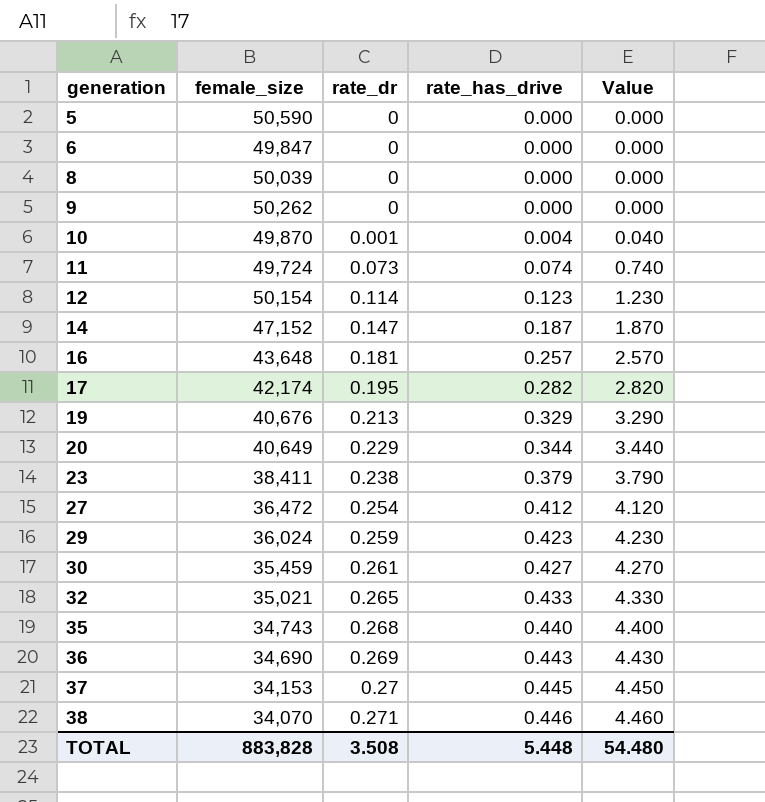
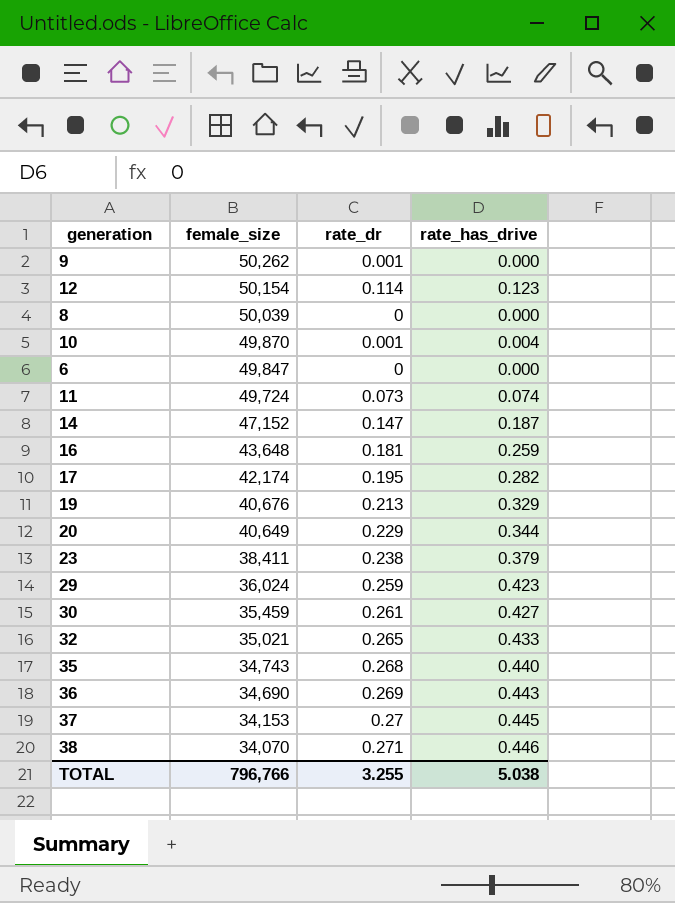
row order: generation ascending -> female_size descending
column Value | formula: [rate_has_drive] * 10 -> none
row 5: 50,590 | 0 | 0.000 | 0.000 -> none
row 27: 36,472 | 0.254 | 0.412 | 4.120 -> none
9 | rate_dr: 0 -> 0.001
16 | rate_has_drive: 0.257 -> 0.259
TOTAL | female_size: 883,828 -> 796,766
TOTAL | rate_dr: 3.508 -> 3.255
TOTAL | rate_has_drive: 5.448 -> 5.038

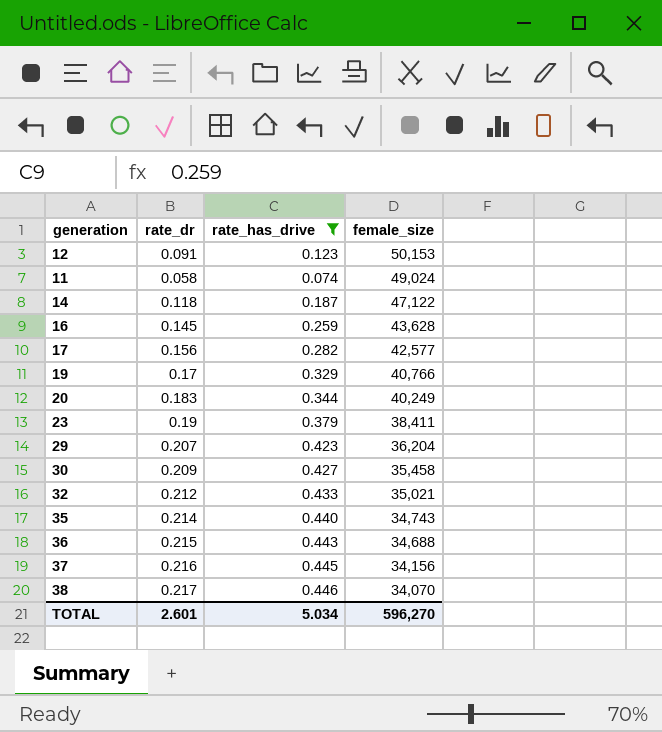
filter: none -> rate_has_drive >= 0.074
column female_size | position: 2 -> 4
12 | rate_dr: 0.114 -> 0.091
12 | female_size: 50,154 -> 50,153
11 | rate_dr: 0.073 -> 0.058
11 | female_size: 49,724 -> 49,024
14 | rate_dr: 0.147 -> 0.118
14 | female_size: 47,152 -> 47,122
16 | rate_dr: 0.181 -> 0.145
16 | female_size: 43,648 -> 43,628
17 | rate_dr: 0.195 -> 0.156
17 | female_size: 42,174 -> 42,577
19 | rate_dr: 0.213 -> 0.17
19 | female_size: 40,676 -> 40,766
20 | rate_dr: 0.229 -> 0.183
20 | female_size: 40,649 -> 40,249
23 | rate_dr: 0.238 -> 0.19
29 | rate_dr: 0.259 -> 0.207
29 | female_size: 36,024 -> 36,204
30 | rate_dr: 0.261 -> 0.209
30 | female_size: 35,459 -> 35,458
32 | rate_dr: 0.265 -> 0.212
35 | rate_dr: 0.268 -> 0.214
36 | rate_dr: 0.269 -> 0.215
36 | female_size: 34,690 -> 34,688
37 | rate_dr: 0.27 -> 0.216
37 | female_size: 34,153 -> 34,156
38 | rate_dr: 0.271 -> 0.217
TOTAL | rate_dr: 3.255 -> 2.601
TOTAL | rate_has_drive: 5.038 -> 5.034
TOTAL | female_size: 796,766 -> 596,270

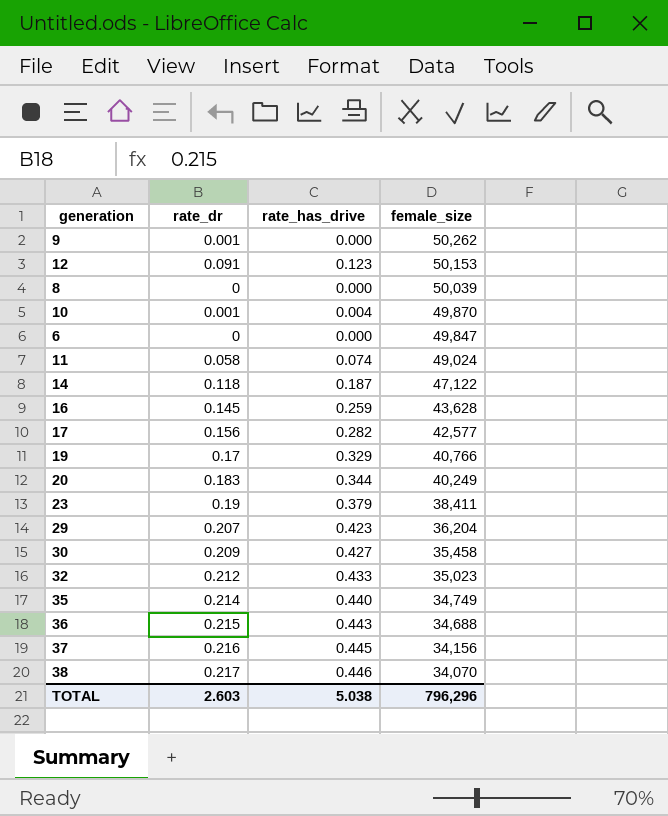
filter: rate_has_drive >= 0.074 -> none
32 | female_size: 35,021 -> 35,023
35 | female_size: 34,743 -> 34,749
TOTAL | rate_dr: 2.601 -> 2.603
TOTAL | rate_has_drive: 5.034 -> 5.038
TOTAL | female_size: 596,270 -> 796,296

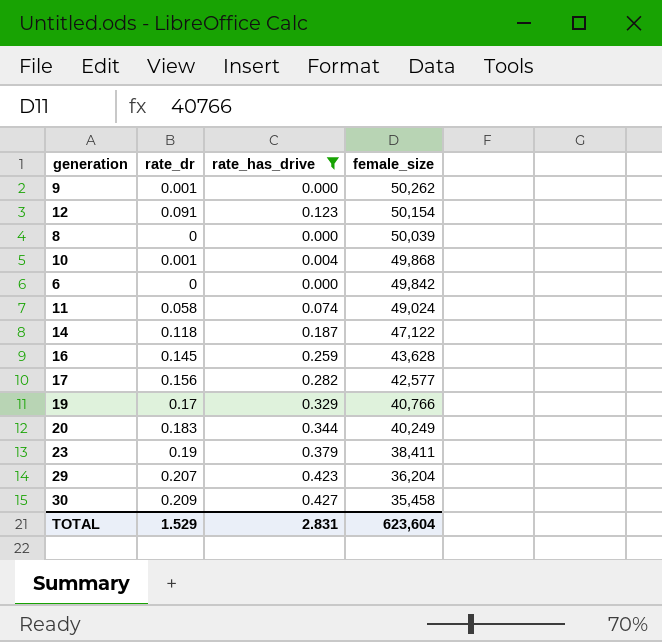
filter: none -> rate_has_drive <= 0.427
12 | female_size: 50,153 -> 50,154
10 | female_size: 49,870 -> 49,868
6 | female_size: 49,847 -> 49,842
TOTAL | rate_dr: 2.603 -> 1.529
TOTAL | rate_has_drive: 5.038 -> 2.831
TOTAL | female_size: 796,296 -> 623,604

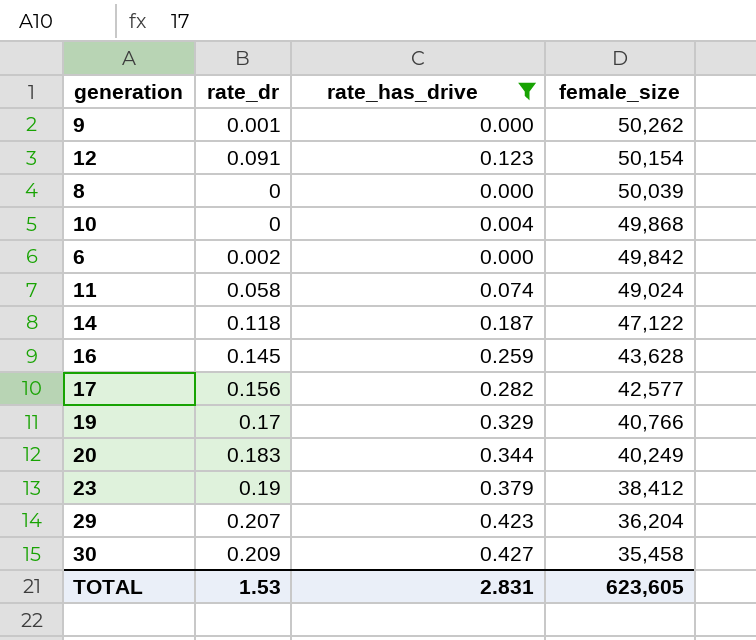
10 | rate_dr: 0.001 -> 0
6 | rate_dr: 0 -> 0.002
23 | female_size: 38,411 -> 38,412
TOTAL | rate_dr: 1.529 -> 1.53
TOTAL | female_size: 623,604 -> 623,605

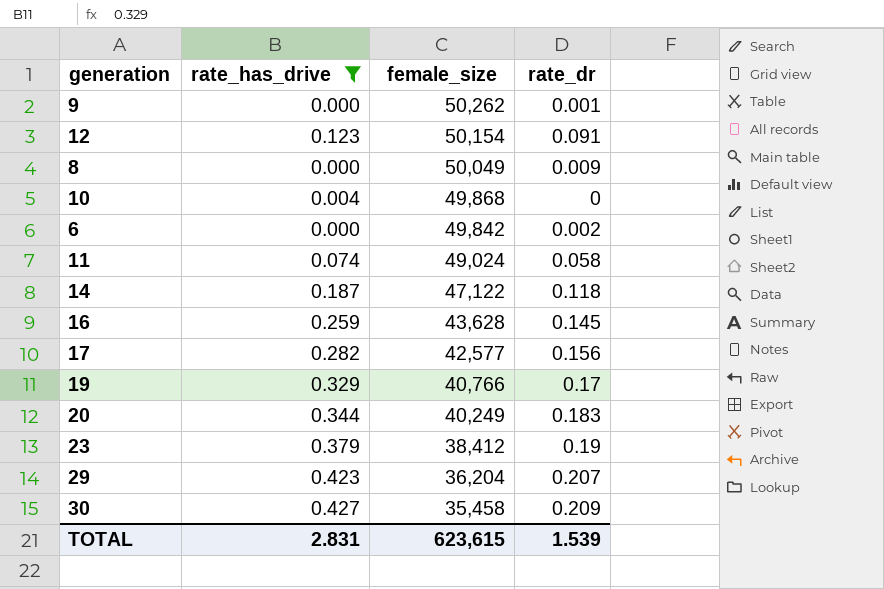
column rate_dr | position: 2 -> 4
8 | female_size: 50,039 -> 50,049
8 | rate_dr: 0 -> 0.009
TOTAL | female_size: 623,605 -> 623,615
TOTAL | rate_dr: 1.53 -> 1.539

